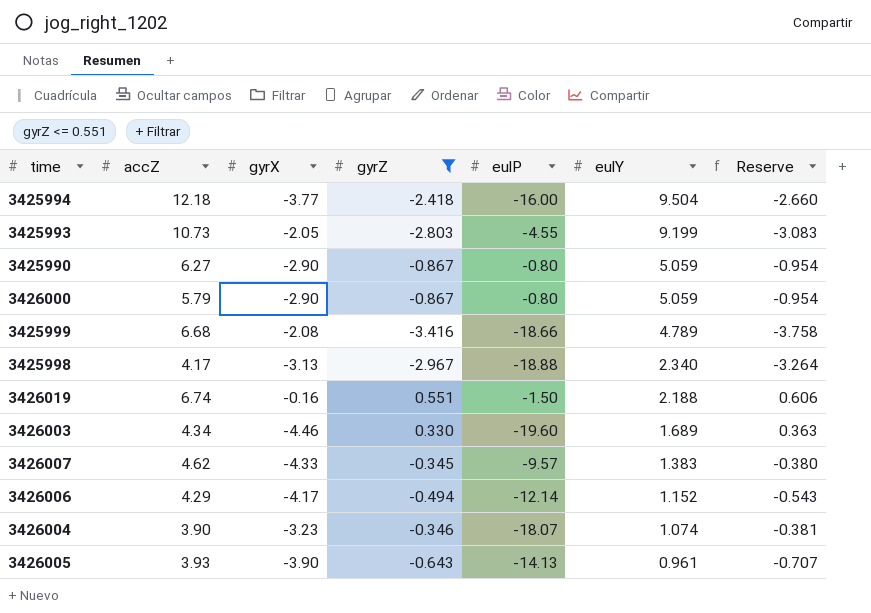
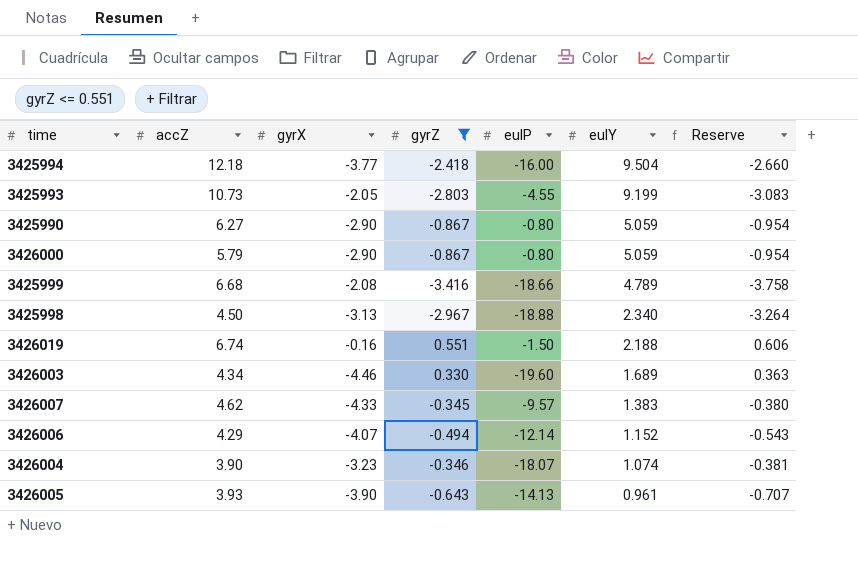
3425998 | accZ: 4.17 -> 4.50
3426006 | gyrX: -4.17 -> -4.07

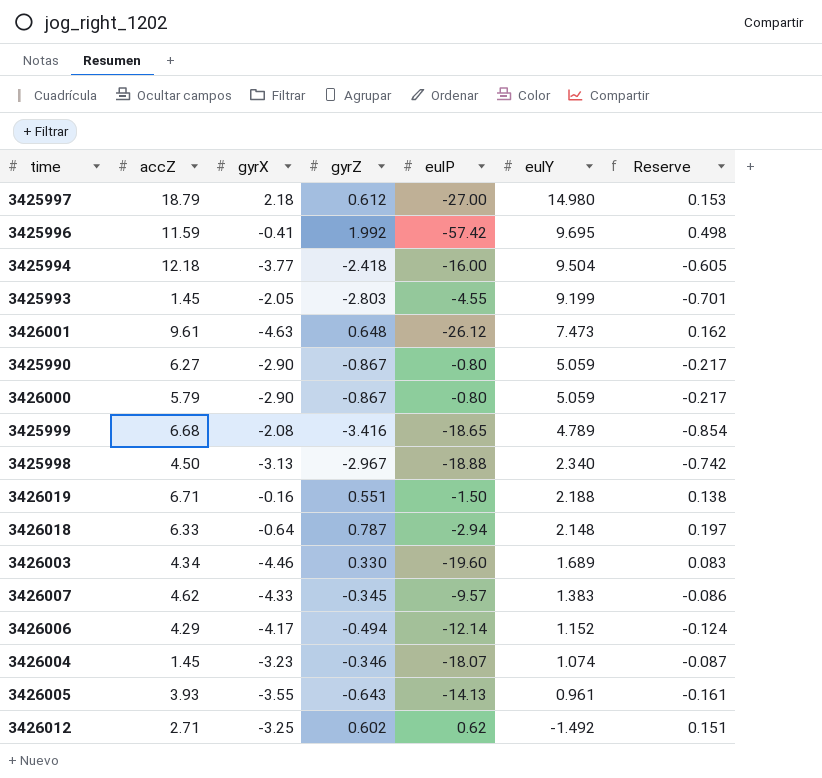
filter: gyrZ <= 0.551 -> none
column Reserve | formula: [gyrZ] * 1.1 -> [gyrZ] * 0.25
3425993 | accZ: 10.73 -> 1.45
3425999 | eulP: -18.66 -> -18.65
3426019 | accZ: 6.74 -> 6.71
3426006 | gyrX: -4.07 -> -4.17
3426004 | accZ: 3.90 -> 1.45
3426005 | gyrX: -3.90 -> -3.55

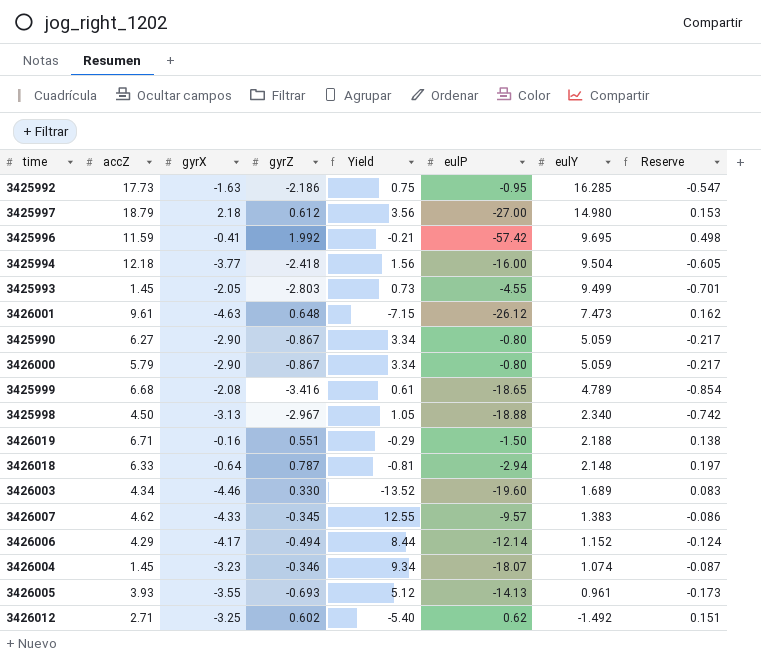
column Yield | formula: none -> [gyrX] / [gyrZ]
row 3425992: none -> 17.73 | -1.63 | -2.186 | 0.75 | -0.95 | 16.285 | -0.547
3425993 | eulY: 9.199 -> 9.499
3426005 | gyrZ: -0.643 -> -0.693
3426005 | Reserve: -0.161 -> -0.173

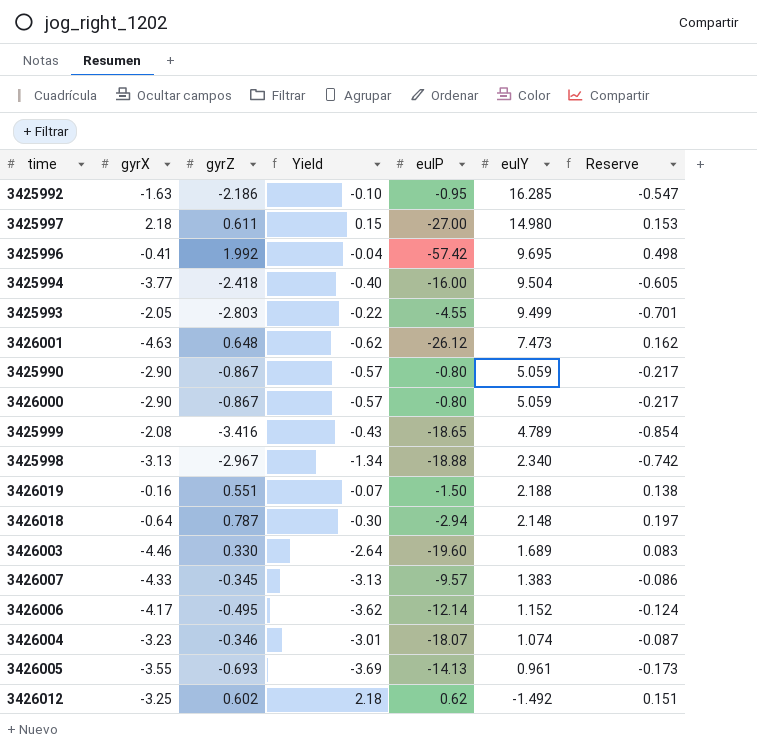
column accZ | position: 2 -> none
column Yield | formula: [gyrX] / [gyrZ] -> [gyrX] / [eulY]
3425997 | gyrZ: 0.612 -> 0.611
3426006 | gyrZ: -0.494 -> -0.495

